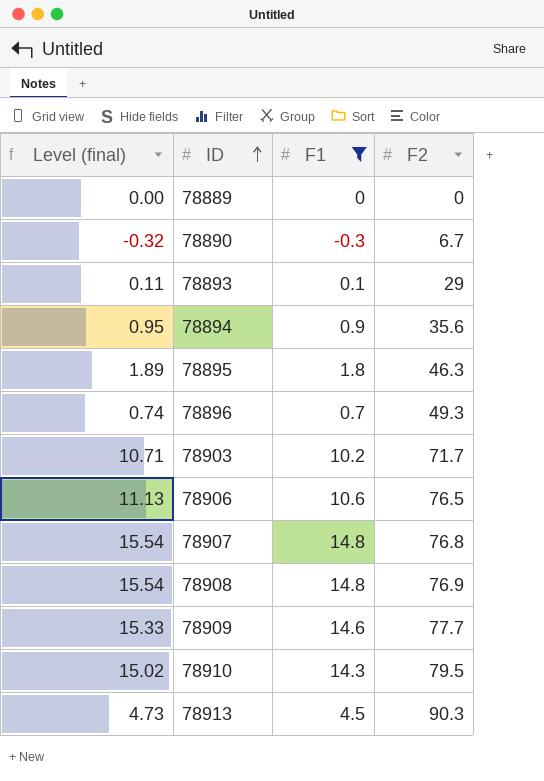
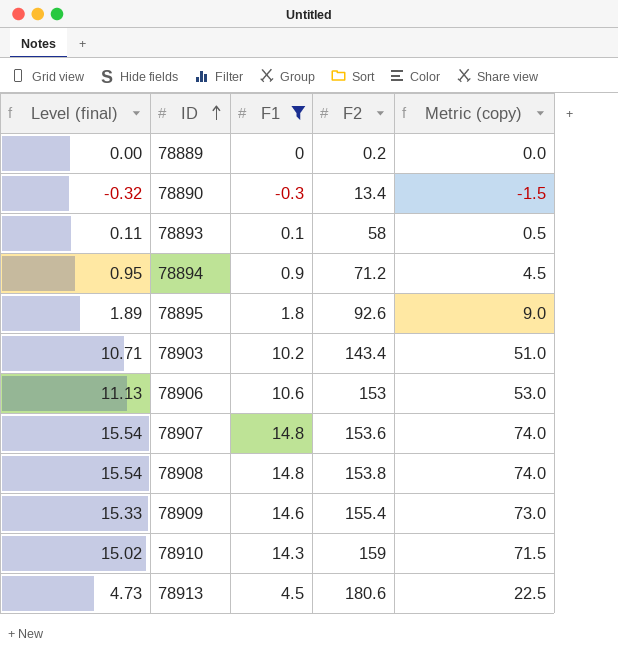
column Metric (copy) | formula: none -> [F1] * 5
row 78896: 0.74 | 0.7 | 49.3 -> none
78889 | F2: 0 -> 0.2
78890 | F2: 6.7 -> 13.4
78893 | F2: 29 -> 58
78894 | F2: 35.6 -> 71.2
78895 | F2: 46.3 -> 92.6
78903 | F2: 71.7 -> 143.4
78906 | F2: 76.5 -> 153
78907 | F2: 76.8 -> 153.6
78908 | F2: 76.9 -> 153.8
78909 | F2: 77.7 -> 155.4
78910 | F2: 79.5 -> 159
78913 | F2: 90.3 -> 180.6

